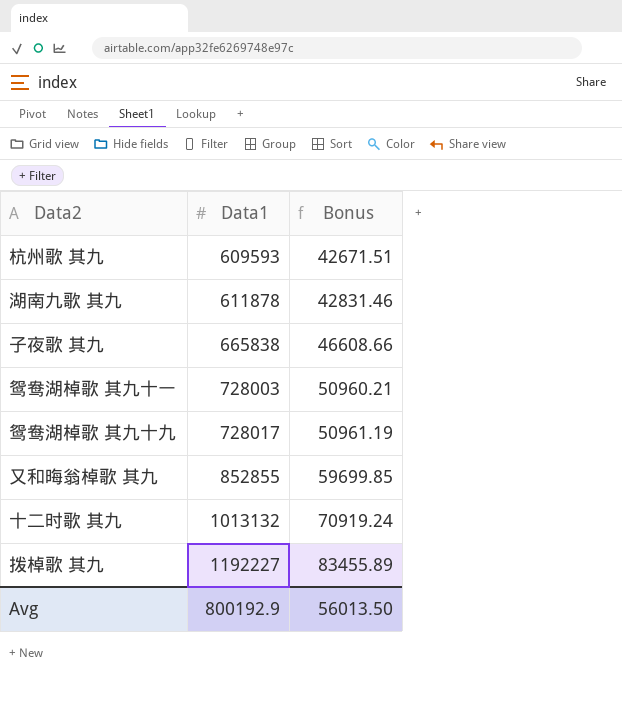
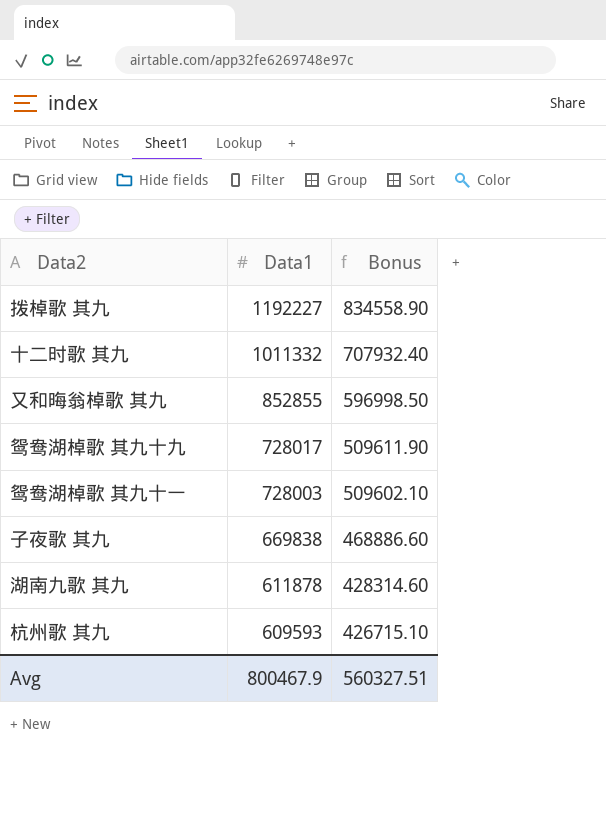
row order: Data1 ascending -> Data1 descending
column Bonus | formula: [Data1] * 0.07 -> [Data1] * 0.7
十二时歌 其九 | Data1: 1013132 -> 1011332
子夜歌 其九 | Data1: 665838 -> 669838
Avg | Data1: 800192.9 -> 800467.9
Avg | Bonus: 56013.50 -> 560327.51

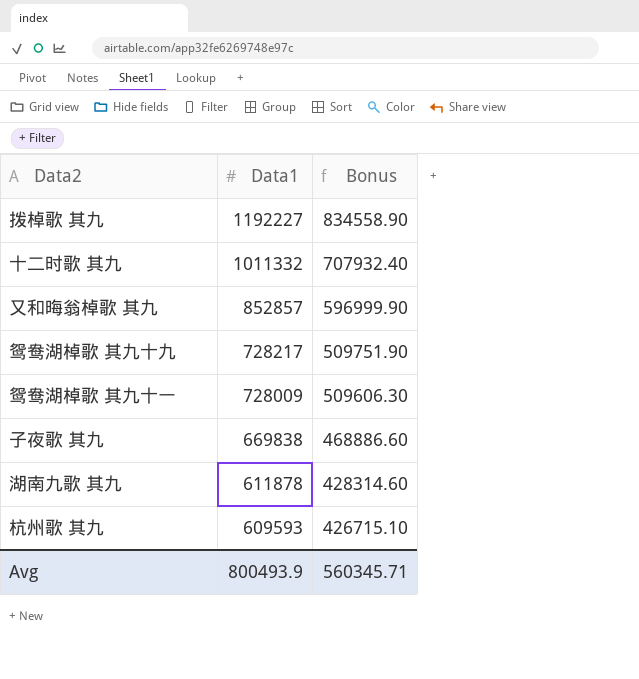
又和晦翁棹歌 其九 | Data1: 852855 -> 852857
又和晦翁棹歌 其九 | Bonus: 596998.50 -> 596999.90
鸳鸯湖棹歌 其九十九 | Data1: 728017 -> 728217
鸳鸯湖棹歌 其九十九 | Bonus: 509611.90 -> 509751.90
鸳鸯湖棹歌 其九十一 | Data1: 728003 -> 728009
鸳鸯湖棹歌 其九十一 | Bonus: 509602.10 -> 509606.30
Avg | Data1: 800467.9 -> 800493.9
Avg | Bonus: 560327.51 -> 560345.71

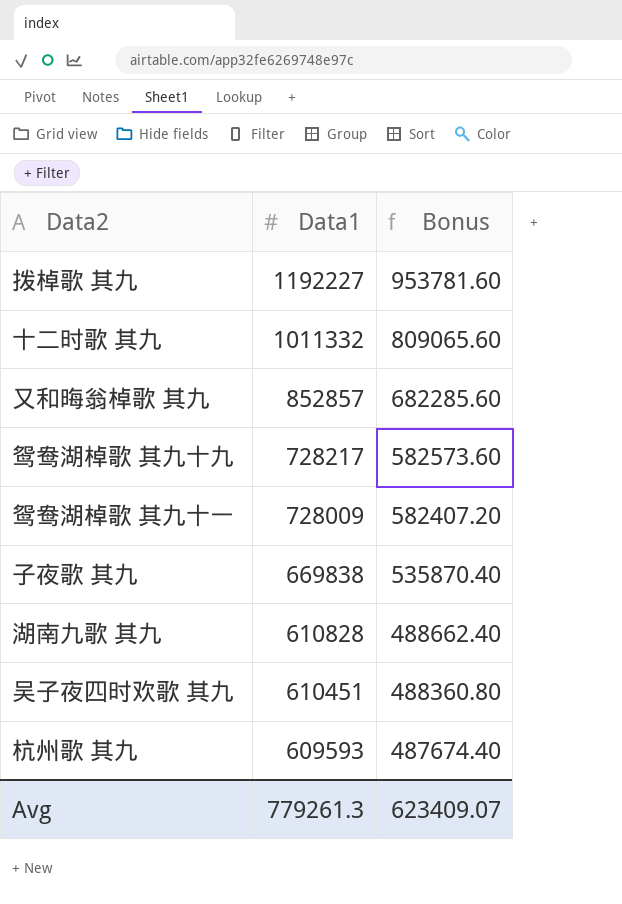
column Bonus | formula: [Data1] * 0.7 -> [Data1] * 0.8
湖南九歌 其九 | Data1: 611878 -> 610828
row 吴子夜四时欢歌 其九: none -> 610451 | 488360.80
Avg | Data1: 800493.9 -> 779261.3
Avg | Bonus: 560345.71 -> 623409.07

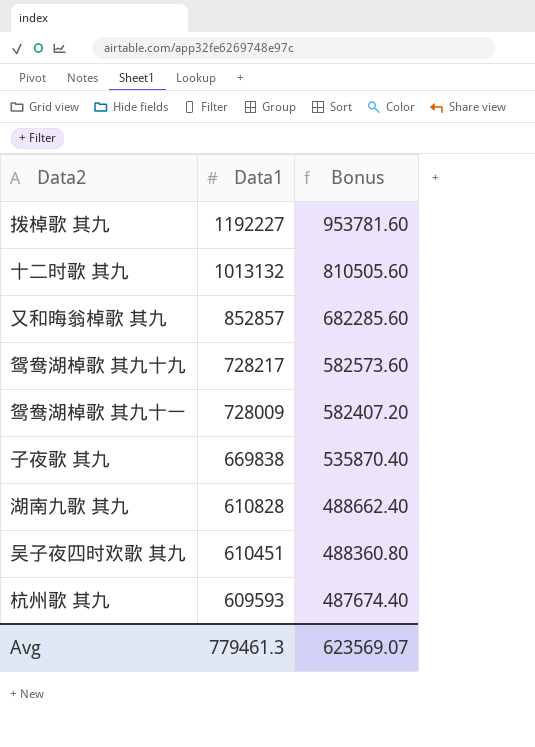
十二时歌 其九 | Data1: 1011332 -> 1013132
十二时歌 其九 | Bonus: 809065.60 -> 810505.60
Avg | Data1: 779261.3 -> 779461.3
Avg | Bonus: 623409.07 -> 623569.07

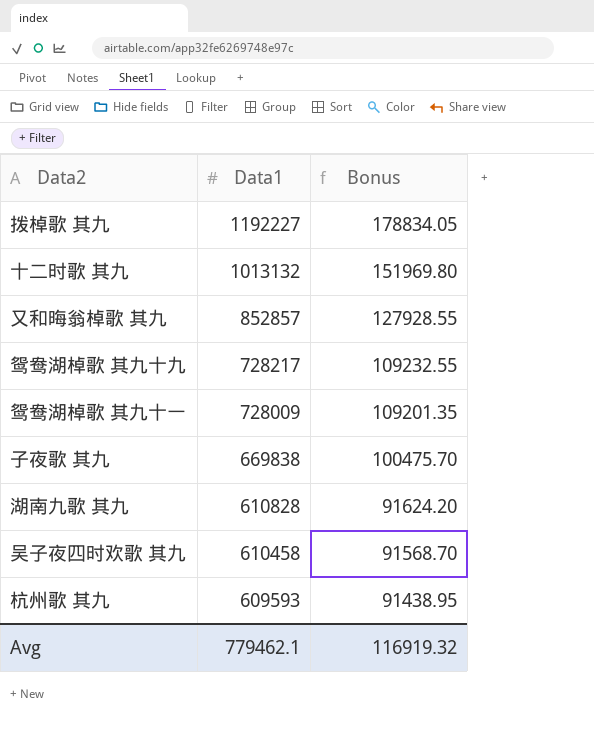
column Bonus | formula: [Data1] * 0.8 -> [Data1] * 0.15
吴子夜四时欢歌 其九 | Data1: 610451 -> 610458
Avg | Data1: 779461.3 -> 779462.1
Avg | Bonus: 623569.07 -> 116919.32

